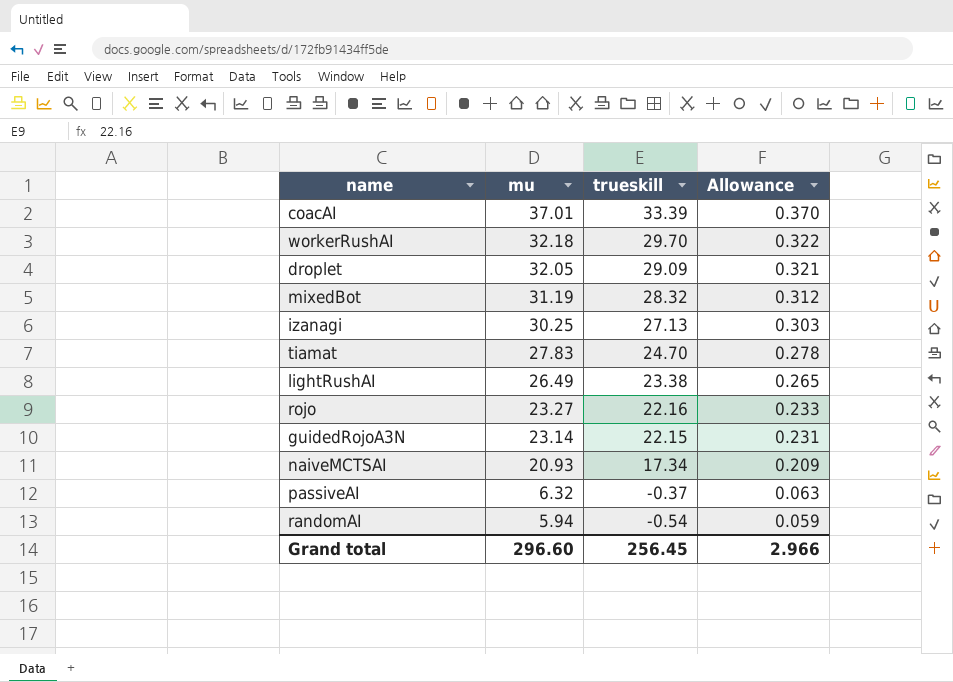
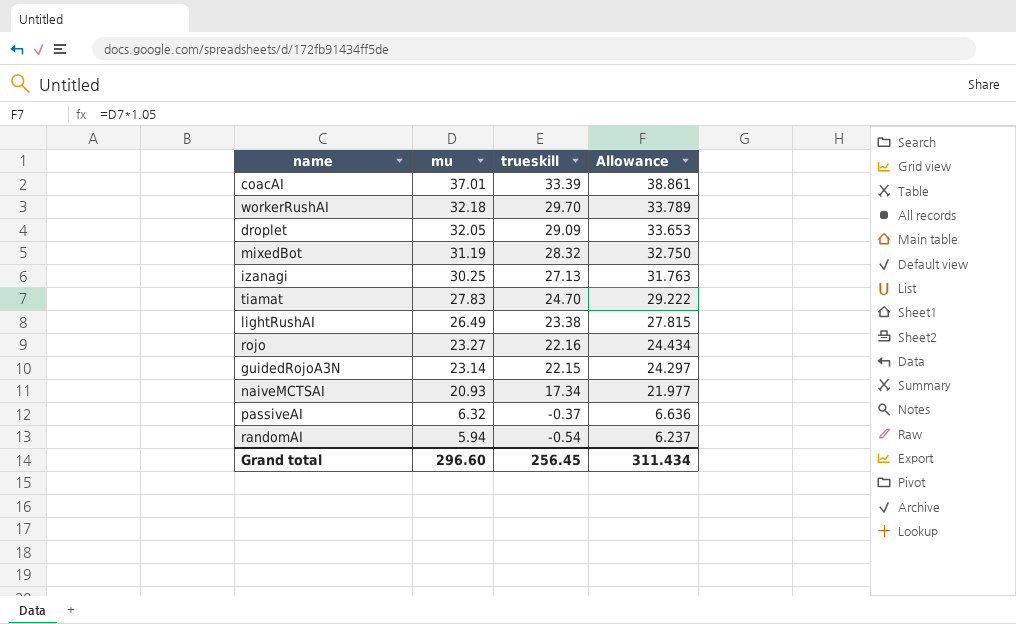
column Allowance | formula: [mu] * 0.01 -> [mu] * 1.05
Grand total | Allowance: 2.966 -> 311.434

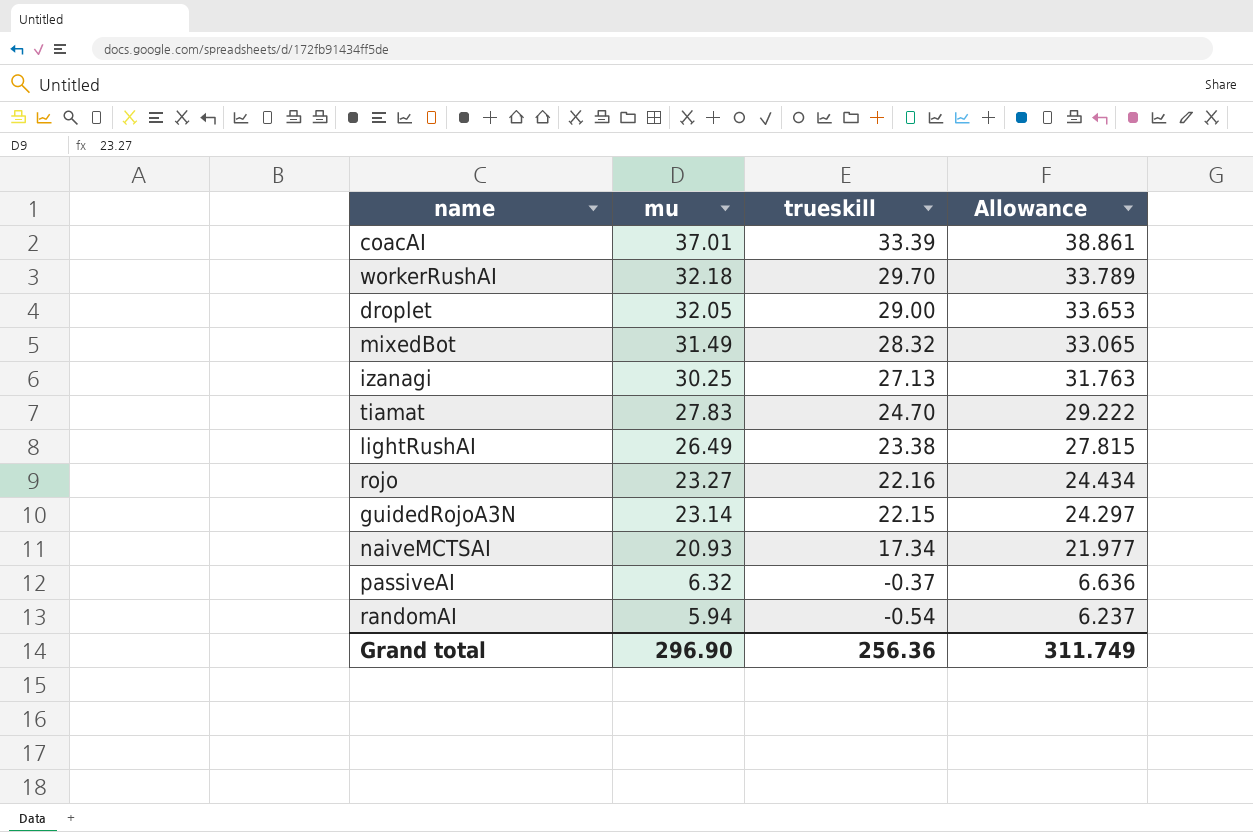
droplet | trueskill: 29.09 -> 29.00
mixedBot | mu: 31.19 -> 31.49
mixedBot | Allowance: 32.750 -> 33.065
Grand total | mu: 296.60 -> 296.90
Grand total | trueskill: 256.45 -> 256.36
Grand total | Allowance: 311.434 -> 311.749

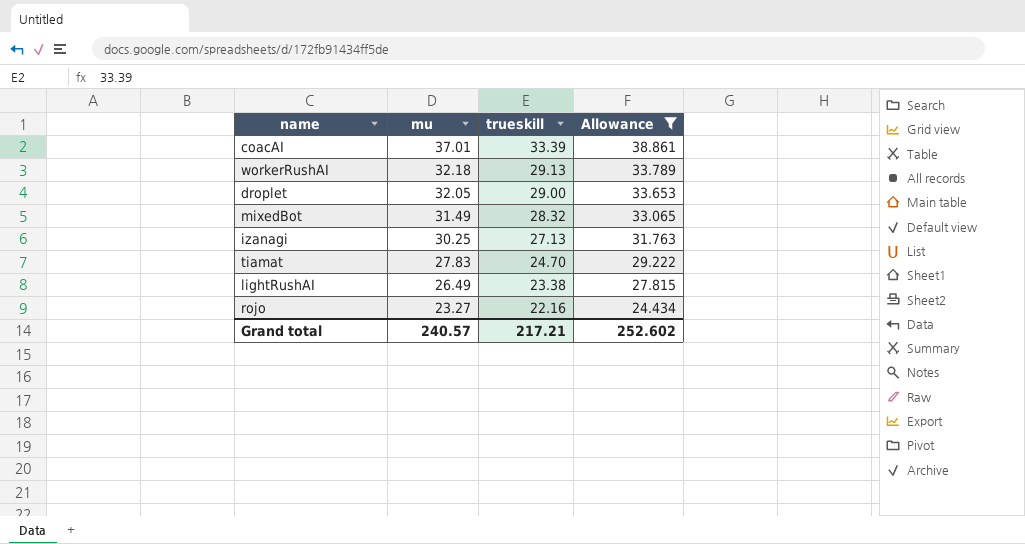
filter: none -> Allowance >= 24.434
workerRushAI | trueskill: 29.70 -> 29.13
Grand total | mu: 296.90 -> 240.57
Grand total | trueskill: 256.36 -> 217.21
Grand total | Allowance: 311.749 -> 252.602

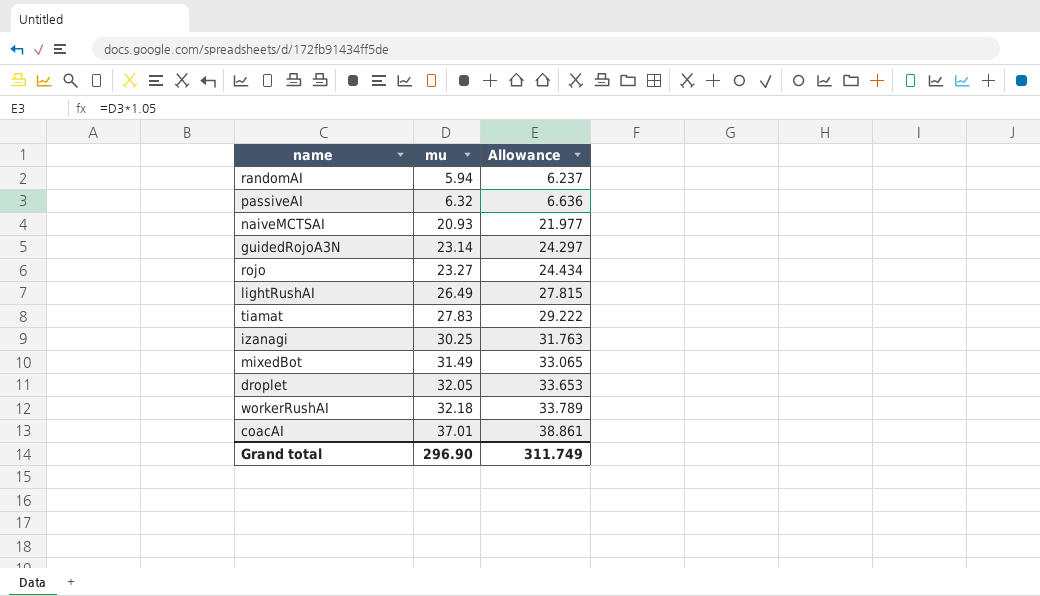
filter: Allowance >= 24.434 -> none
row order: mu descending -> mu ascending
column trueskill | position: 3 -> none
Grand total | mu: 240.57 -> 296.90
Grand total | Allowance: 252.602 -> 311.749

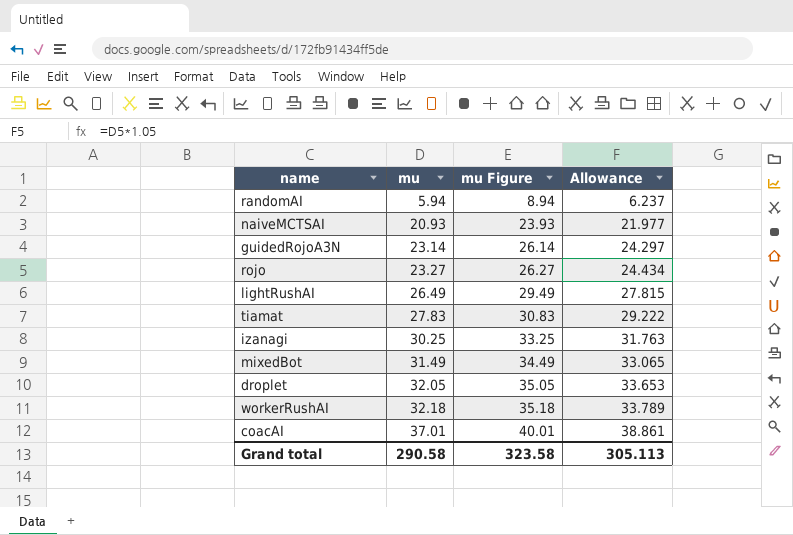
column mu Figure | formula: none -> [mu] + 3
row passiveAI: 6.32 | 6.636 -> none
Grand total | mu: 296.90 -> 290.58
Grand total | Allowance: 311.749 -> 305.113

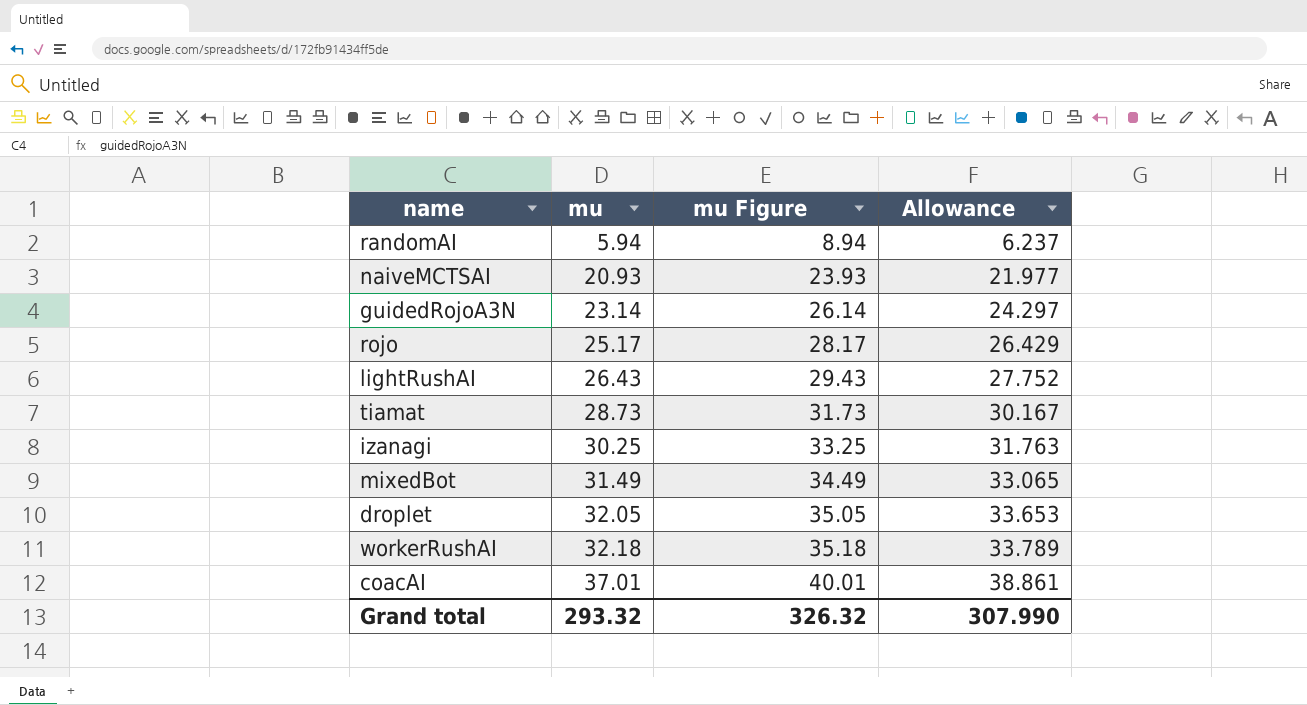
rojo | mu: 23.27 -> 25.17
rojo | mu Figure: 26.27 -> 28.17
rojo | Allowance: 24.434 -> 26.429
lightRushAI | mu: 26.49 -> 26.43
lightRushAI | mu Figure: 29.49 -> 29.43
lightRushAI | Allowance: 27.815 -> 27.752
tiamat | mu: 27.83 -> 28.73
tiamat | mu Figure: 30.83 -> 31.73
tiamat | Allowance: 29.222 -> 30.167
Grand total | mu: 290.58 -> 293.32
Grand total | mu Figure: 323.58 -> 326.32
Grand total | Allowance: 305.113 -> 307.990

